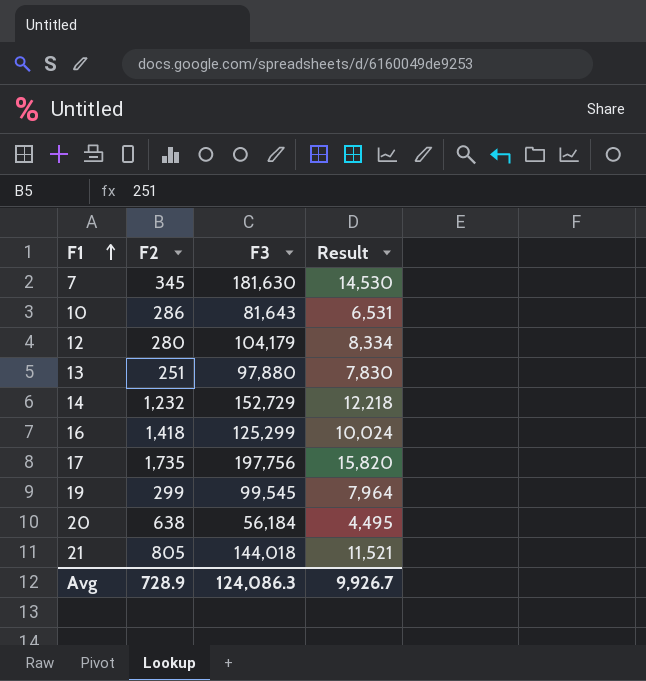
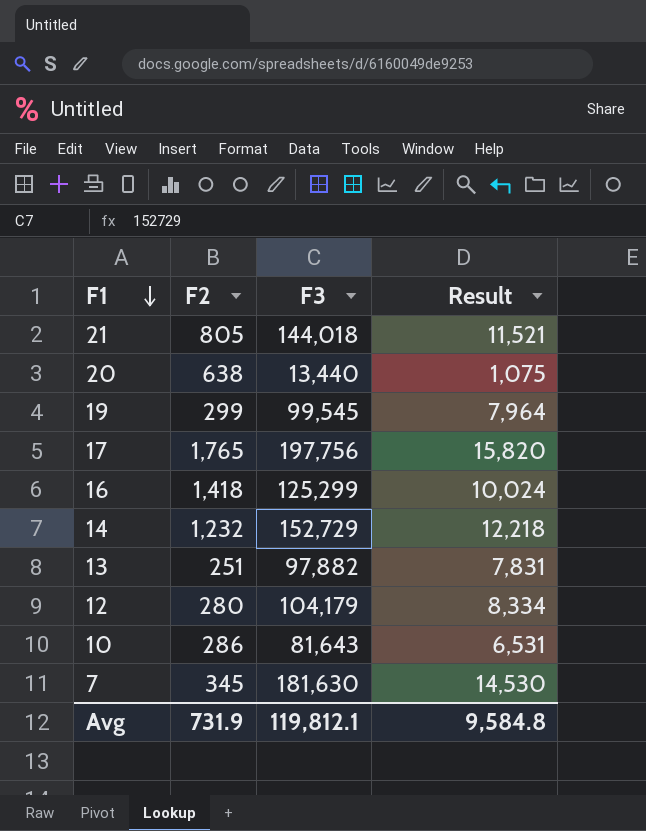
row order: F1 ascending -> F1 descending
20 | F3: 56,184 -> 13,440
20 | Result: 4,495 -> 1,075
17 | F2: 1,735 -> 1,765
13 | F3: 97,880 -> 97,882
13 | Result: 7,830 -> 7,831
Avg | F2: 728.9 -> 731.9
Avg | F3: 124,086.3 -> 119,812.1
Avg | Result: 9,926.7 -> 9,584.8

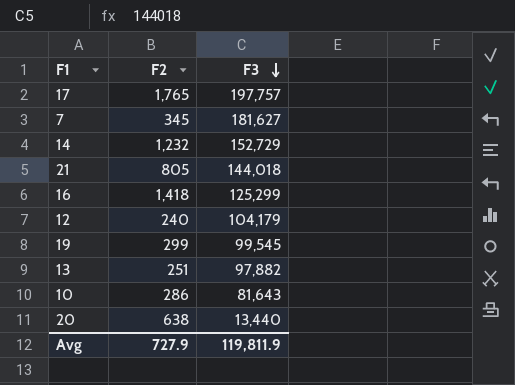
row order: F1 descending -> F3 descending
column Result | formula: [F3] * 0.08 -> none
17 | F3: 197,756 -> 197,757
7 | F3: 181,630 -> 181,627
12 | F2: 280 -> 240
Avg | F2: 731.9 -> 727.9
Avg | F3: 119,812.1 -> 119,811.9

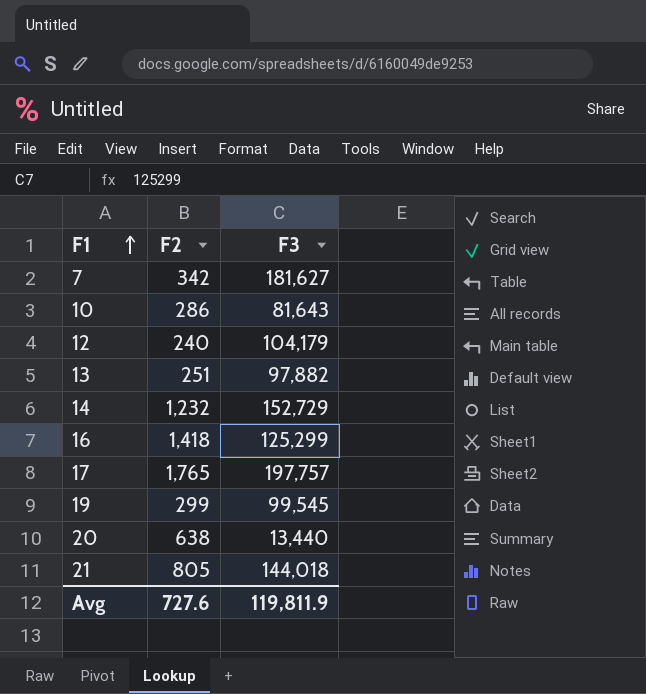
row order: F3 descending -> F1 ascending
7 | F2: 345 -> 342
Avg | F2: 727.9 -> 727.6

